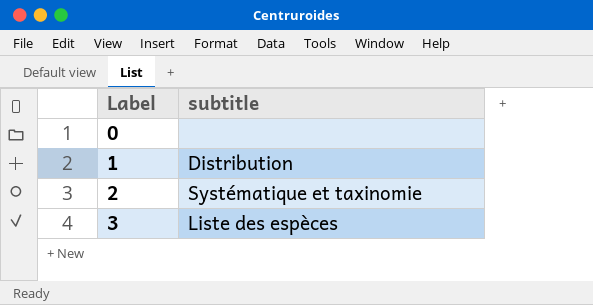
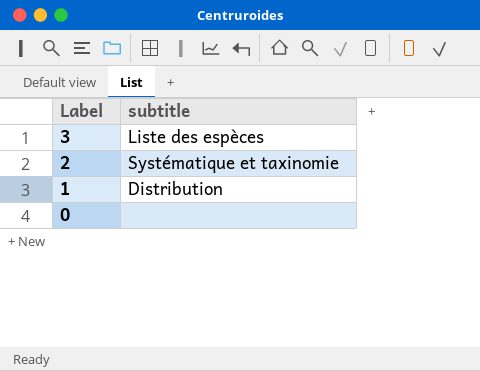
row order: Label ascending -> Label descending

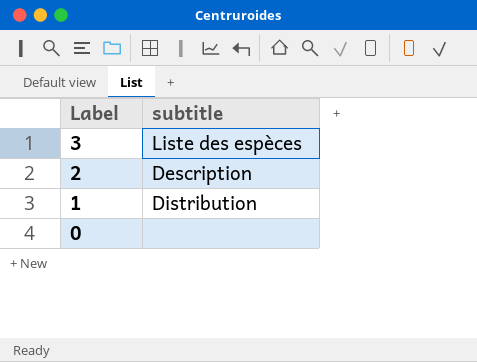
2 | subtitle: Systématique et taxinomie -> Description

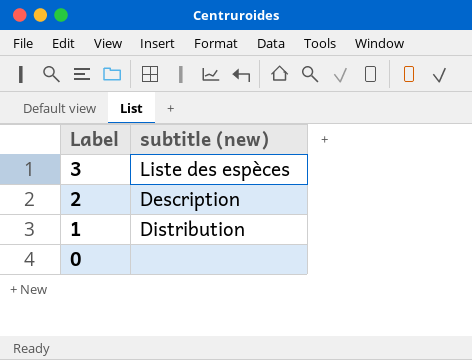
column name: subtitle -> subtitle (new)

